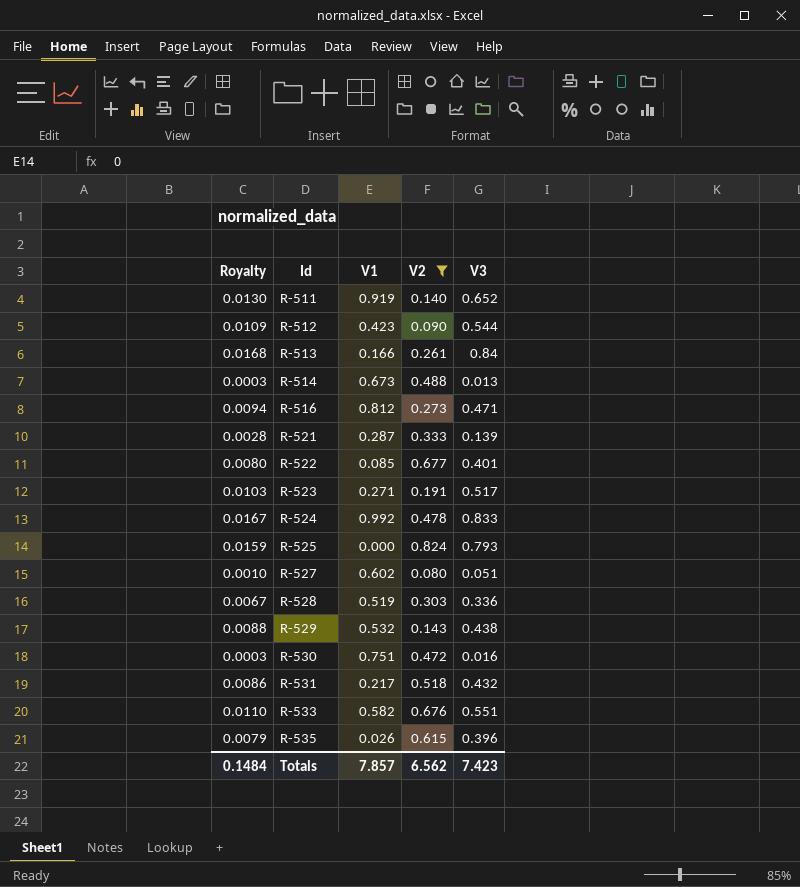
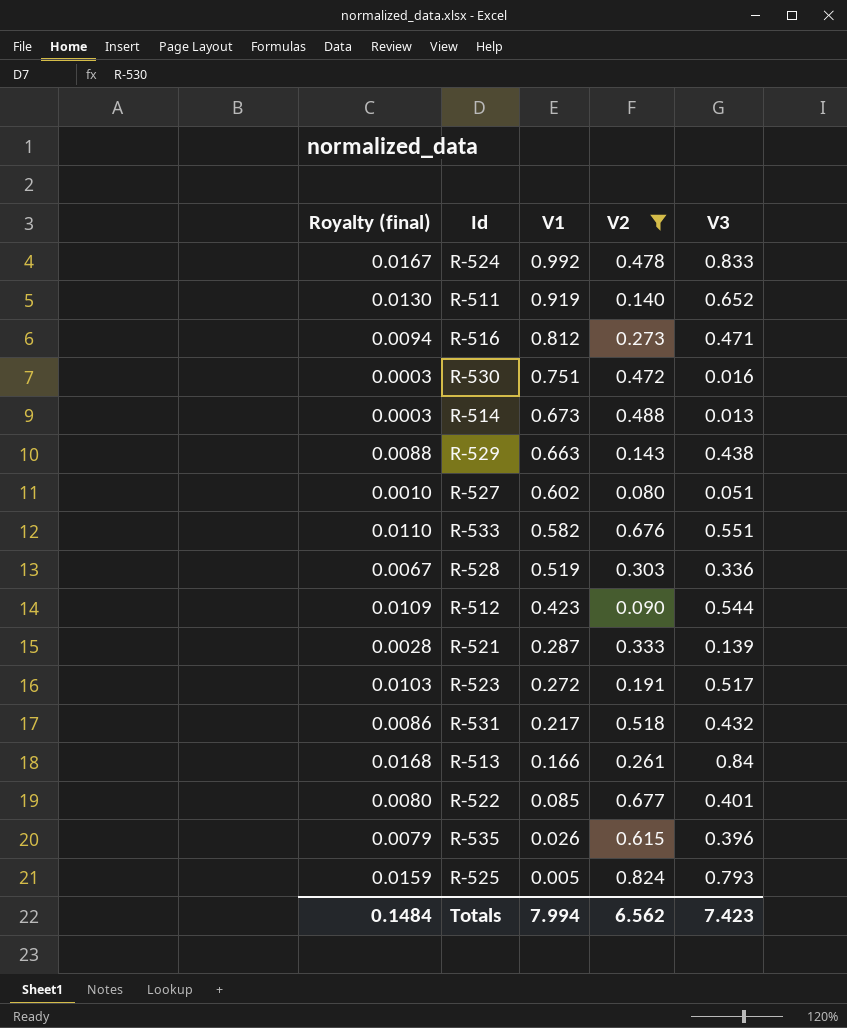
row order: Id ascending -> V1 descending
column name: Royalty -> Royalty (final)
R-529 | V1: 0.532 -> 0.663
R-523 | V1: 0.271 -> 0.272
R-525 | V1: 0.000 -> 0.005
Totals | V1: 7.857 -> 7.994

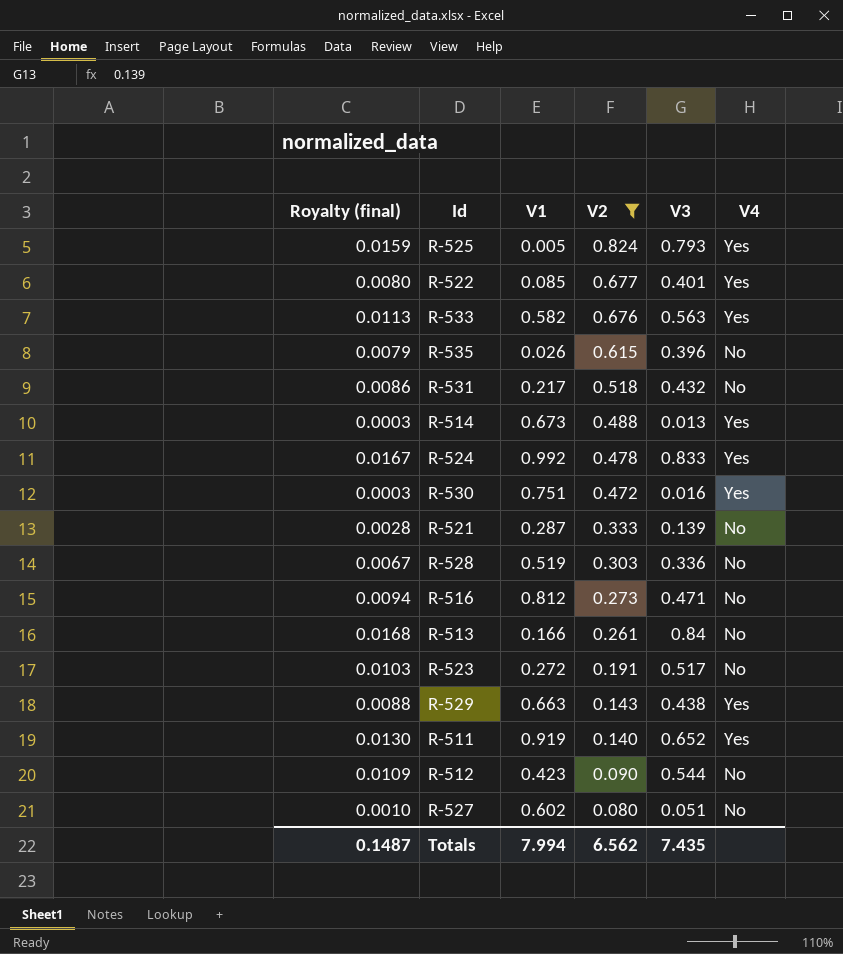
row order: V1 descending -> V2 descending
column V4 | position: none -> 6
R-533 | Royalty (final): 0.0110 -> 0.0113
R-533 | V3: 0.551 -> 0.563
Totals | Royalty (final): 0.1484 -> 0.1487
Totals | V3: 7.423 -> 7.435

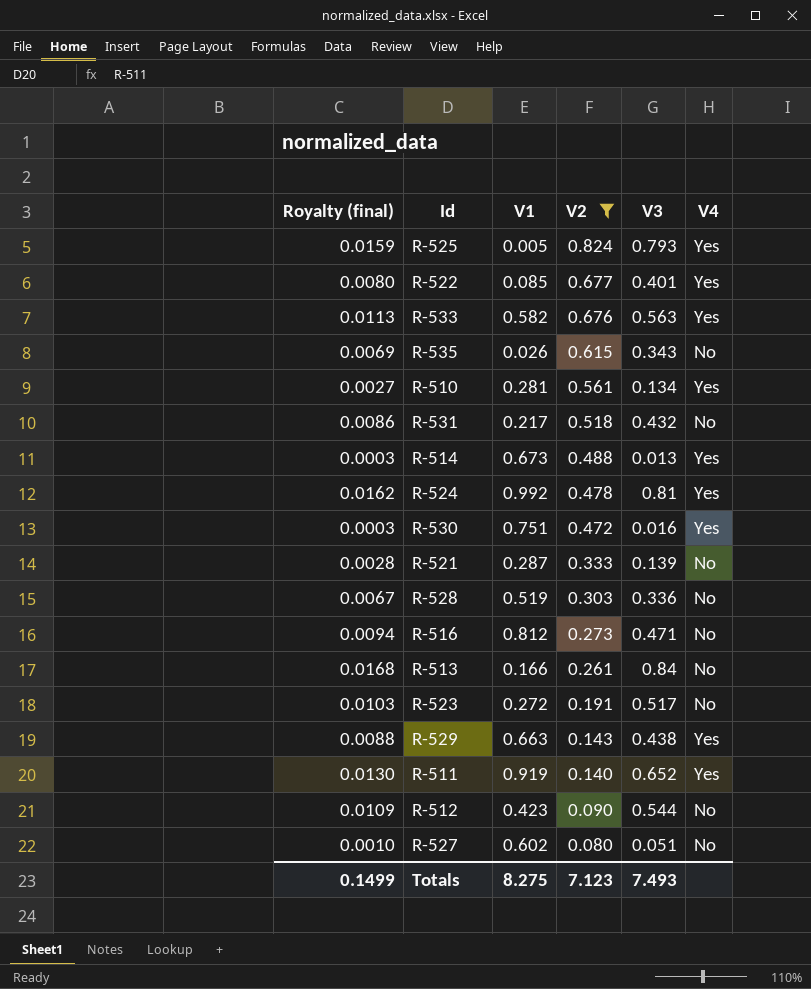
R-535 | Royalty (final): 0.0079 -> 0.0069
R-535 | V3: 0.396 -> 0.343
row R-510: none -> 0.0027 | 0.281 | 0.561 | 0.134 | Yes
R-524 | Royalty (final): 0.0167 -> 0.0162
R-524 | V3: 0.833 -> 0.81
Totals | Royalty (final): 0.1487 -> 0.1499
Totals | V1: 7.994 -> 8.275
Totals | V2: 6.562 -> 7.123
Totals | V3: 7.435 -> 7.493

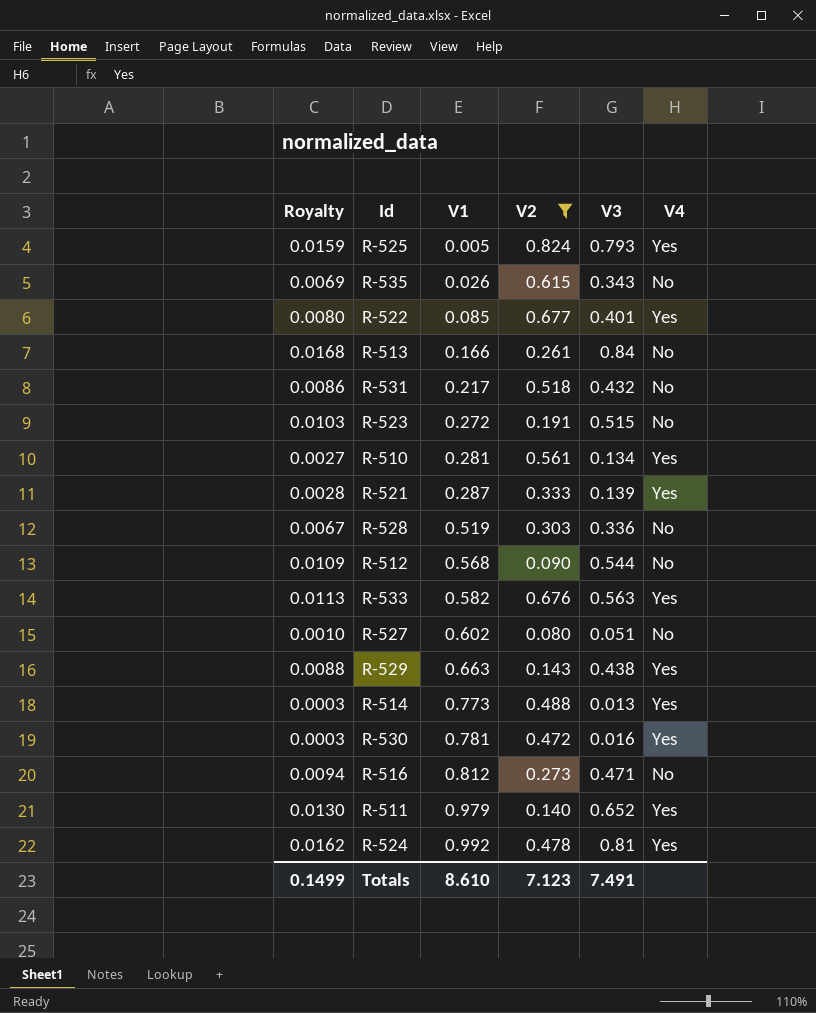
row order: V2 descending -> V1 ascending
column name: Royalty (final) -> Royalty
R-523 | V3: 0.517 -> 0.515
R-521 | V4: No -> Yes
R-512 | V1: 0.423 -> 0.568
R-514 | V1: 0.673 -> 0.773
R-530 | V1: 0.751 -> 0.781
R-511 | V1: 0.919 -> 0.979
Totals | V1: 8.275 -> 8.610
Totals | V3: 7.493 -> 7.491

